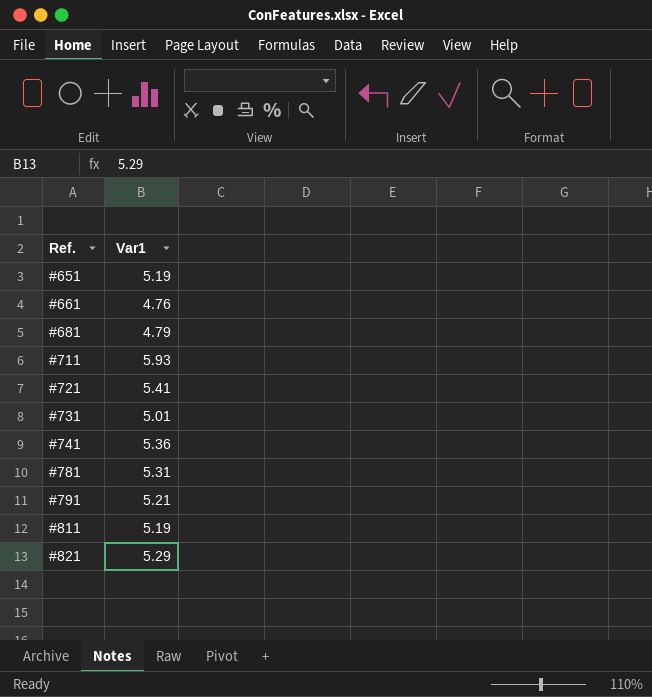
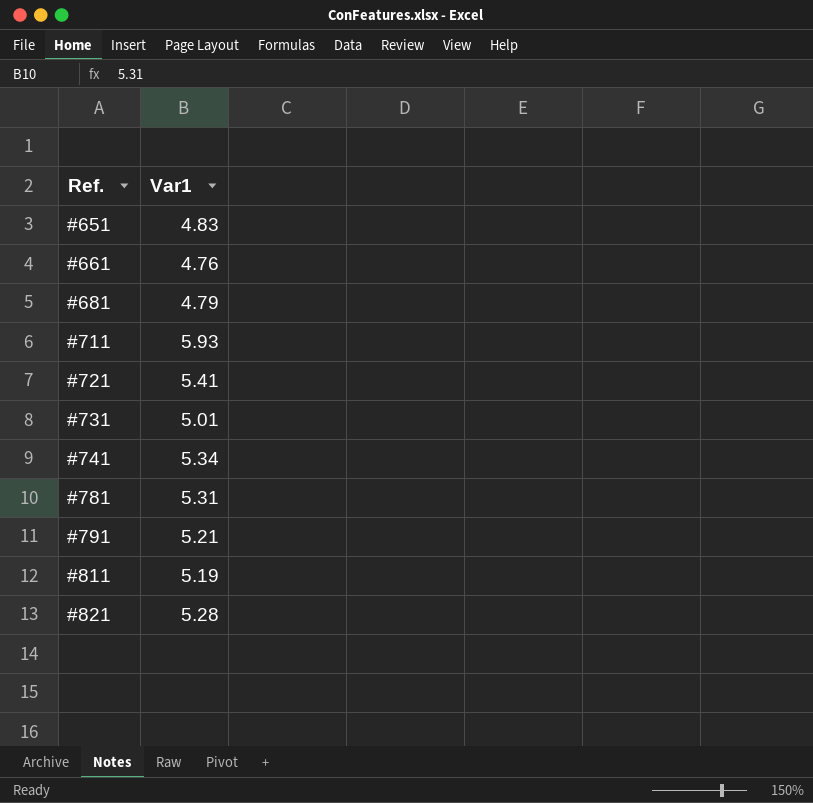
#651 | Var1: 5.19 -> 4.83
#741 | Var1: 5.36 -> 5.34
#821 | Var1: 5.29 -> 5.28

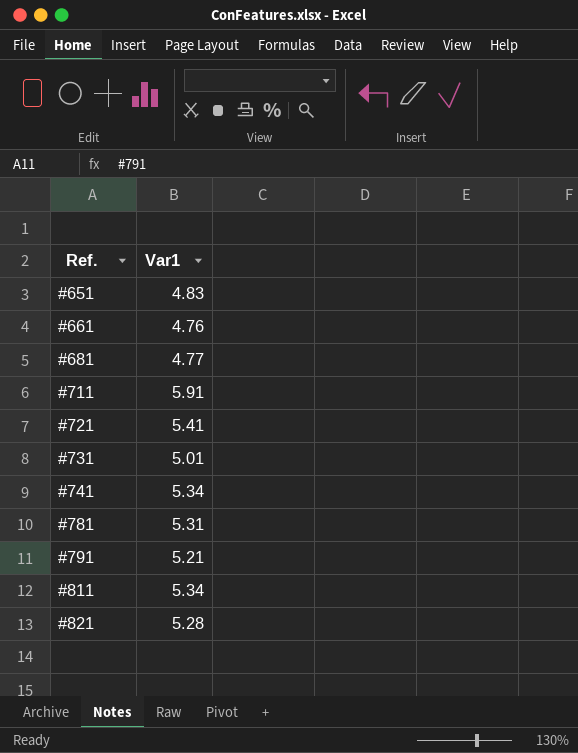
#681 | Var1: 4.79 -> 4.77
#711 | Var1: 5.93 -> 5.91
#811 | Var1: 5.19 -> 5.34

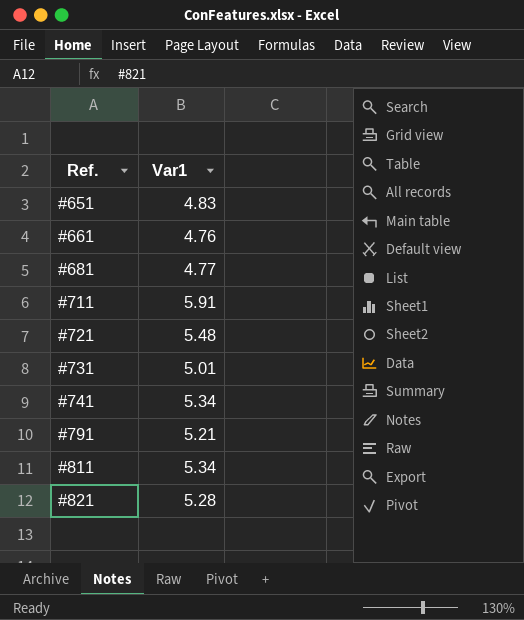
row #781: 5.31 -> none
#721 | Var1: 5.41 -> 5.48

